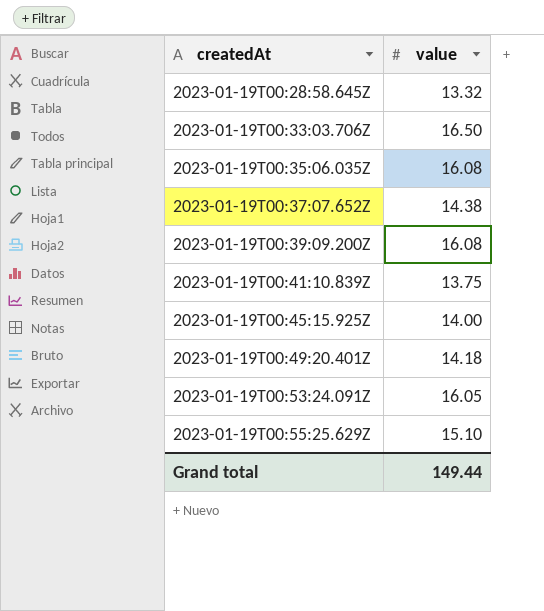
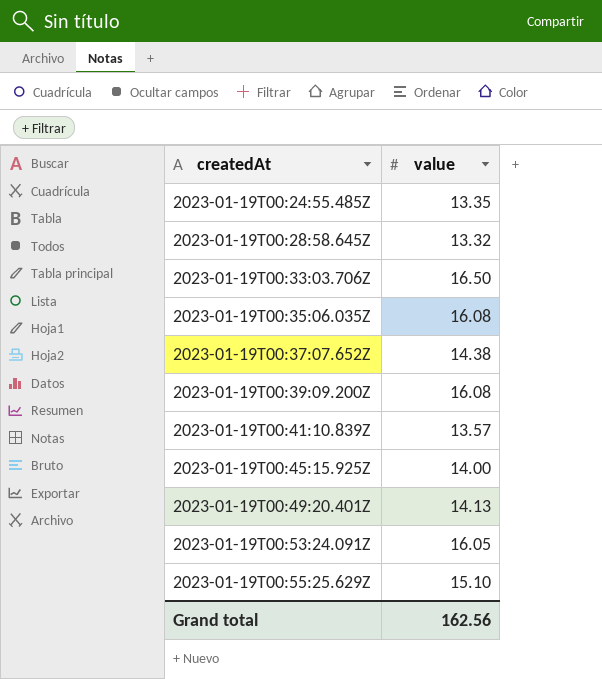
row 2023-01-19T00:24:55.485Z: none -> 13.35
2023-01-19T00:41:10.839Z | value: 13.75 -> 13.57
2023-01-19T00:49:20.401Z | value: 14.18 -> 14.13
Grand total | value: 149.44 -> 162.56

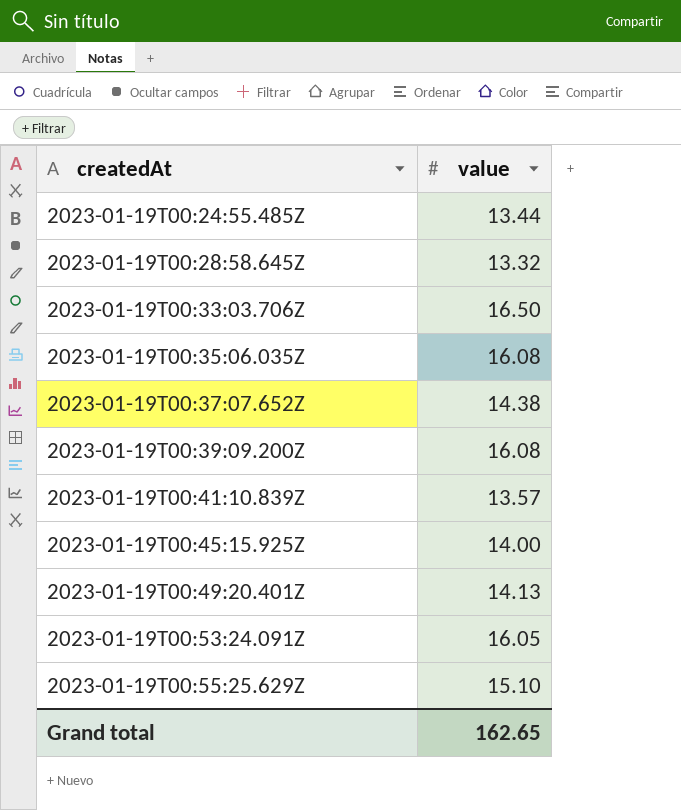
2023-01-19T00:24:55.485Z | value: 13.35 -> 13.44
Grand total | value: 162.56 -> 162.65

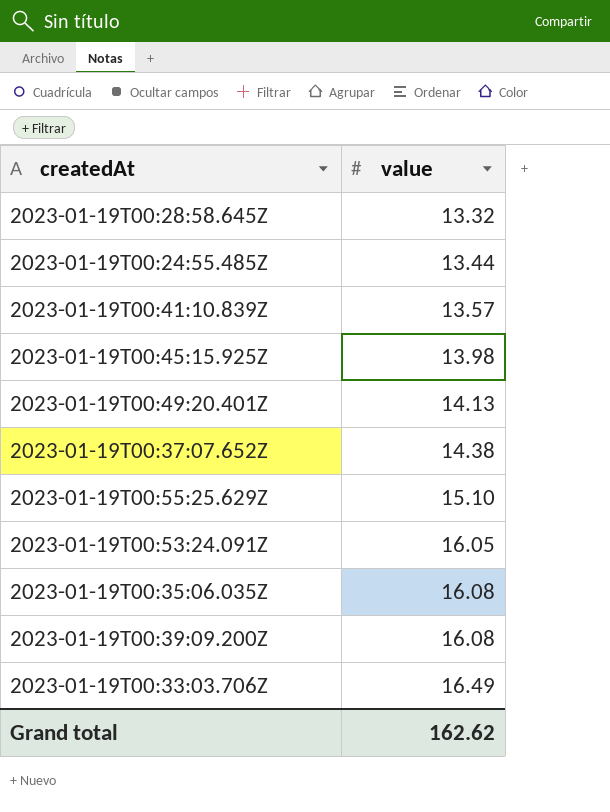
row order: createdAt ascending -> value ascending
2023-01-19T00:45:15.925Z | value: 14.00 -> 13.98
2023-01-19T00:33:03.706Z | value: 16.50 -> 16.49
Grand total | value: 162.65 -> 162.62

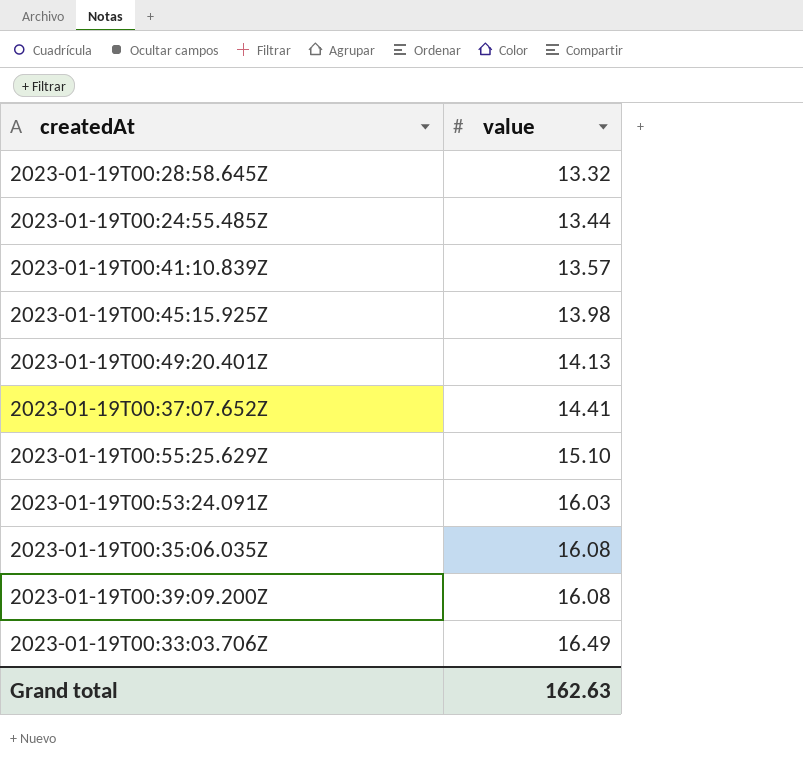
2023-01-19T00:37:07.652Z | value: 14.38 -> 14.41
2023-01-19T00:53:24.091Z | value: 16.05 -> 16.03
Grand total | value: 162.62 -> 162.63

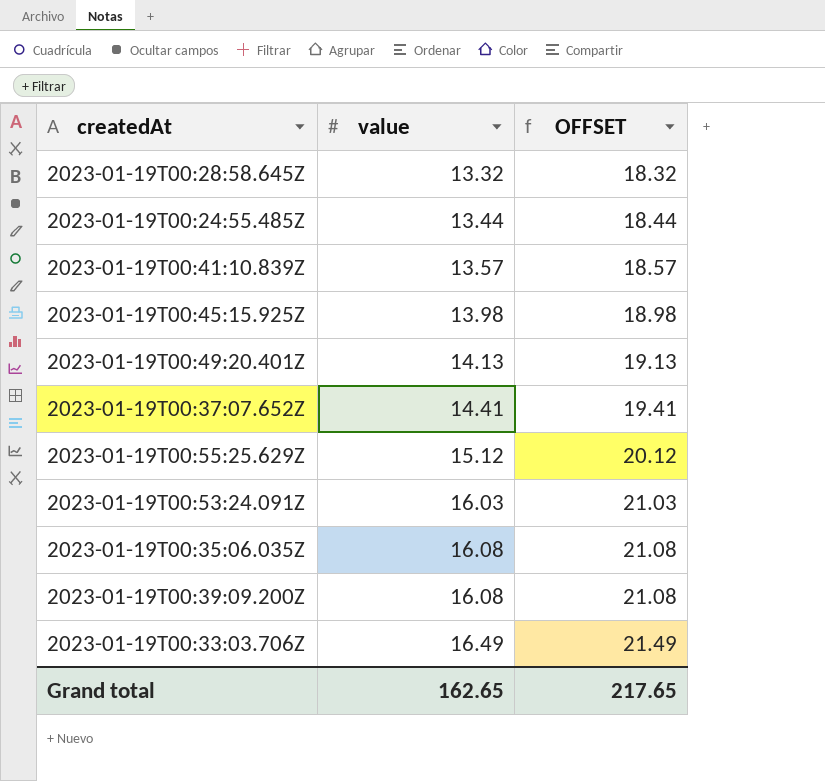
column OFFSET | formula: none -> [value] + 5
2023-01-19T00:55:25.629Z | value: 15.10 -> 15.12
Grand total | value: 162.63 -> 162.65

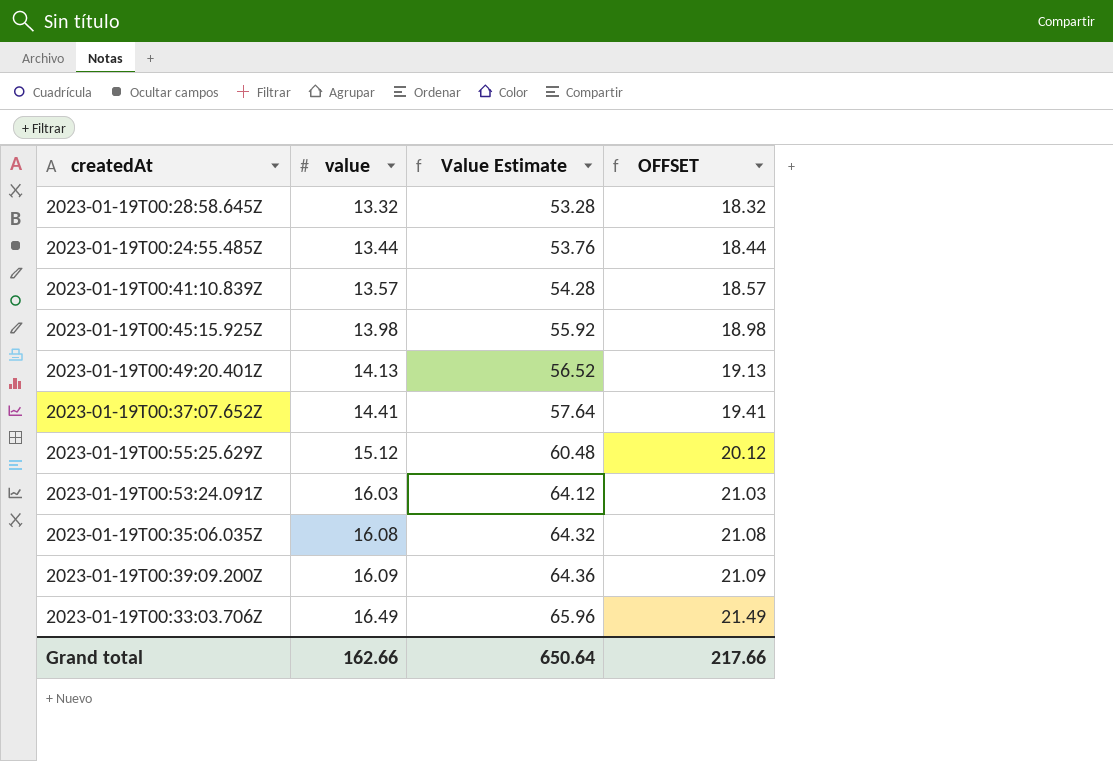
column Value Estimate | formula: none -> [value] * 4
2023-01-19T00:39:09.200Z | value: 16.08 -> 16.09
2023-01-19T00:39:09.200Z | OFFSET: 21.08 -> 21.09
Grand total | value: 162.65 -> 162.66
Grand total | OFFSET: 217.65 -> 217.66

